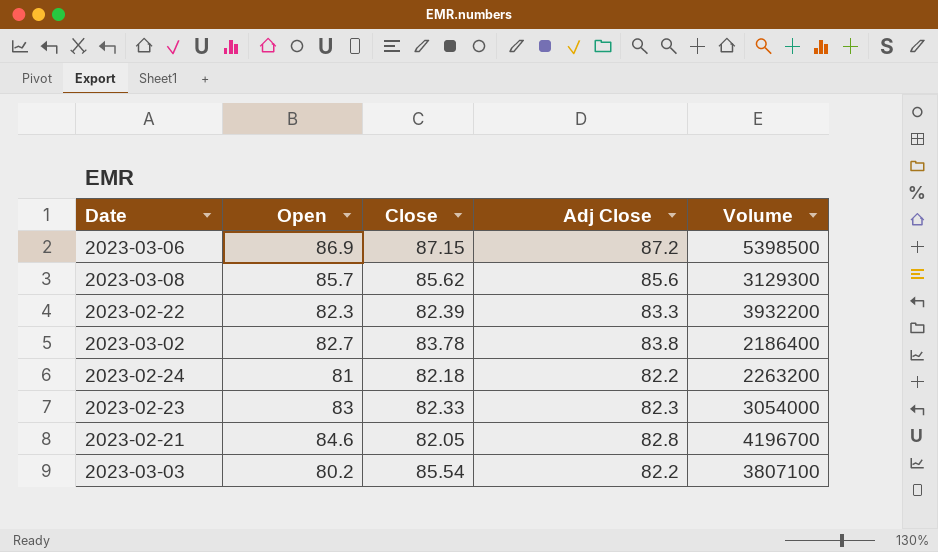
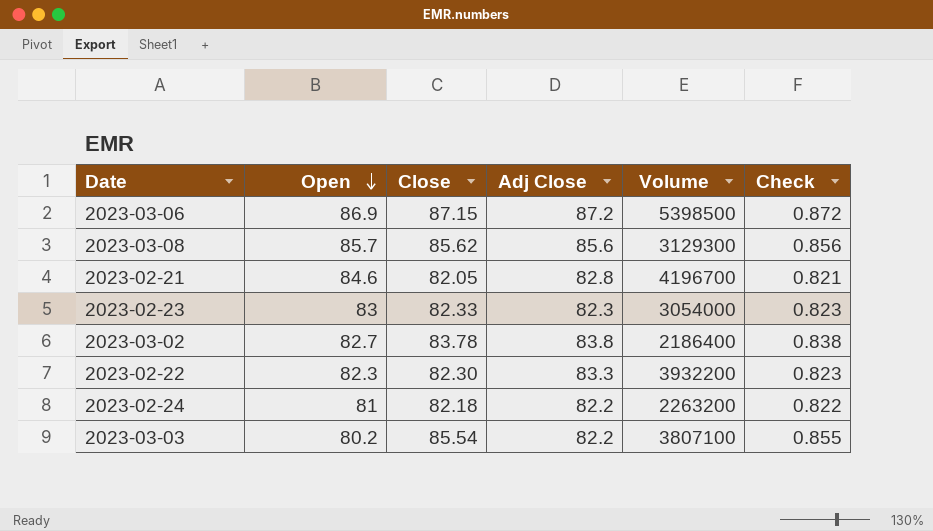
row order: none -> Open descending
column Check | formula: none -> [Close] * 0.01
2023-02-22 | Close: 82.39 -> 82.30

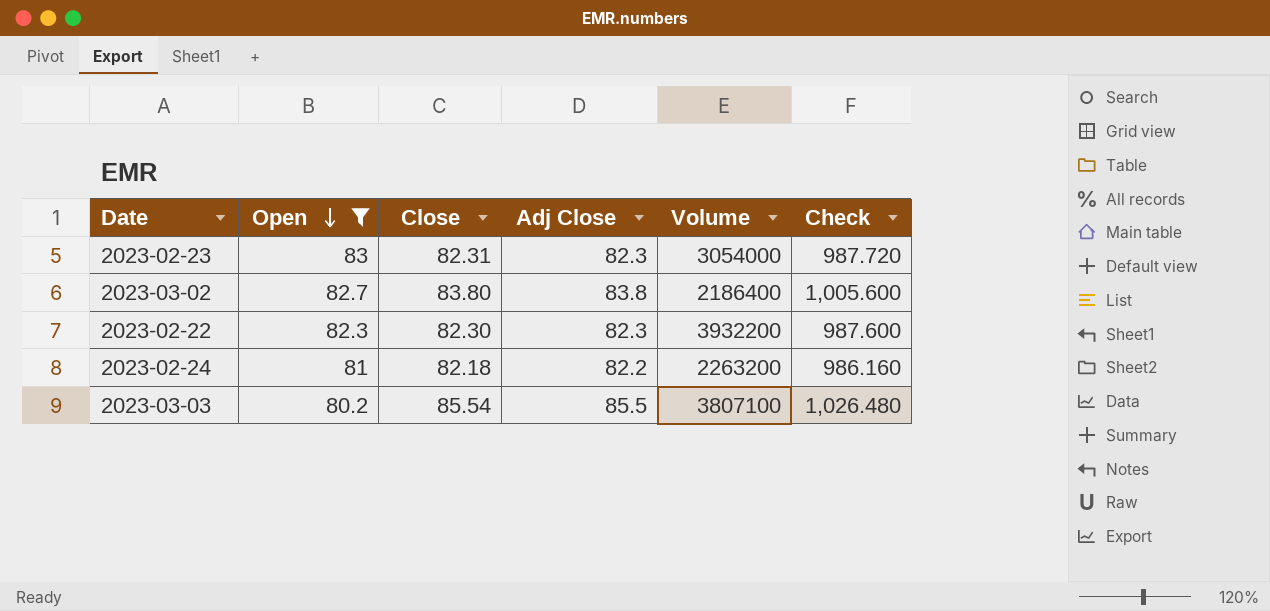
filter: none -> Open <= 83
column Check | formula: [Close] * 0.01 -> [Close] * 12
2023-02-23 | Close: 82.33 -> 82.31
2023-03-02 | Close: 83.78 -> 83.80
2023-02-22 | Adj Close: 83.3 -> 82.3
2023-03-03 | Adj Close: 82.2 -> 85.5

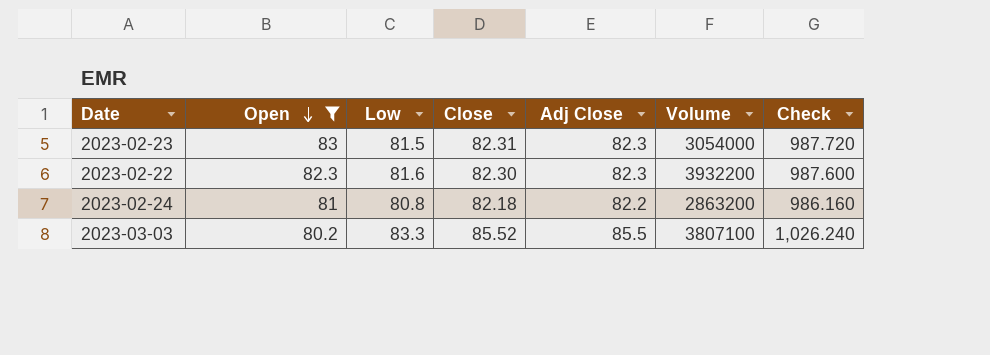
column Low | position: none -> 3
row 2023-03-02: 82.7 | 83.80 | 83.8 | 2186400 | 1,005.600 -> none
2023-02-24 | Volume: 2263200 -> 2863200
2023-03-03 | Close: 85.54 -> 85.52
2023-03-03 | Check: 1,026.480 -> 1,026.240

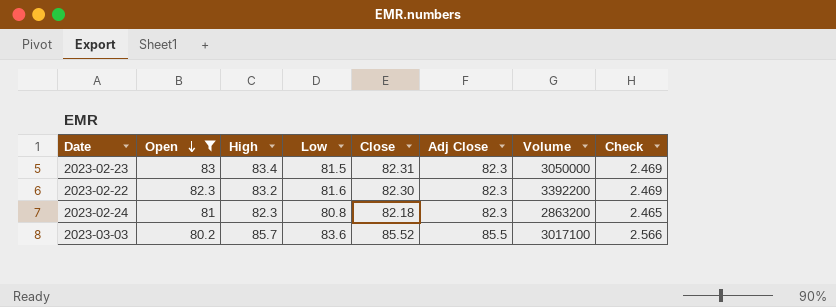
column High | position: none -> 3
column Check | formula: [Close] * 12 -> [Close] * 0.03
2023-02-23 | Volume: 3054000 -> 3050000
2023-02-22 | Volume: 3932200 -> 3392200
2023-02-24 | Adj Close: 82.2 -> 82.3
2023-03-03 | Low: 83.3 -> 83.6
2023-03-03 | Volume: 3807100 -> 3017100

